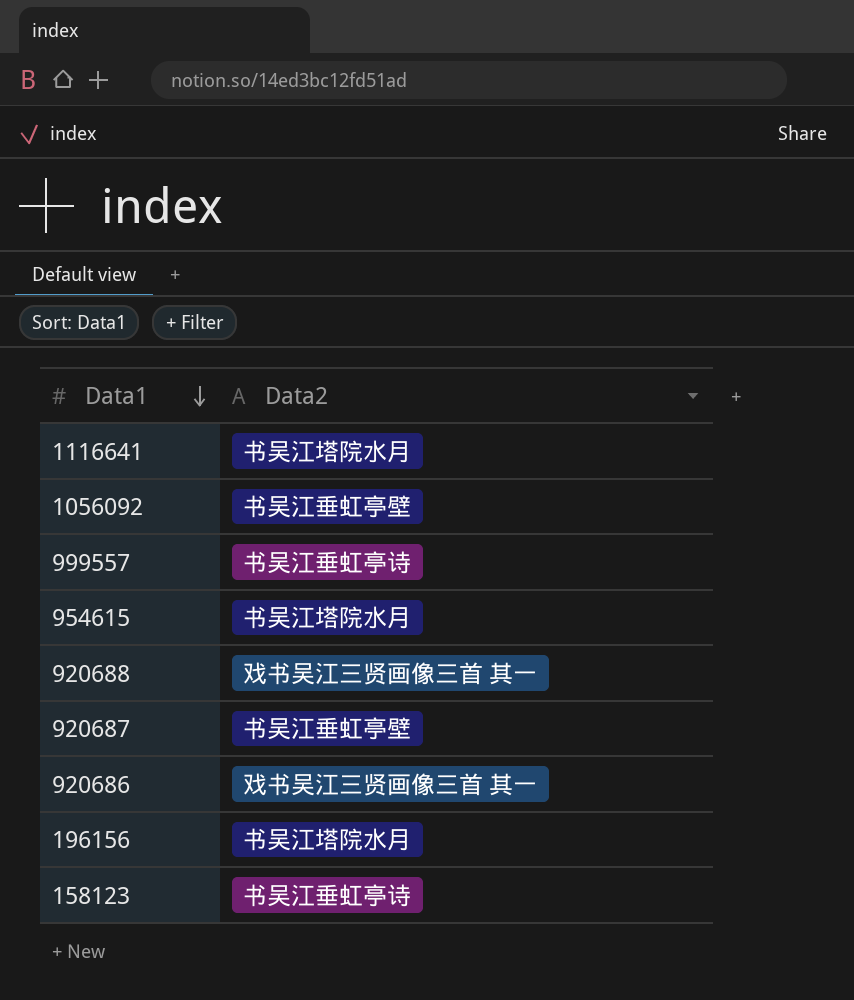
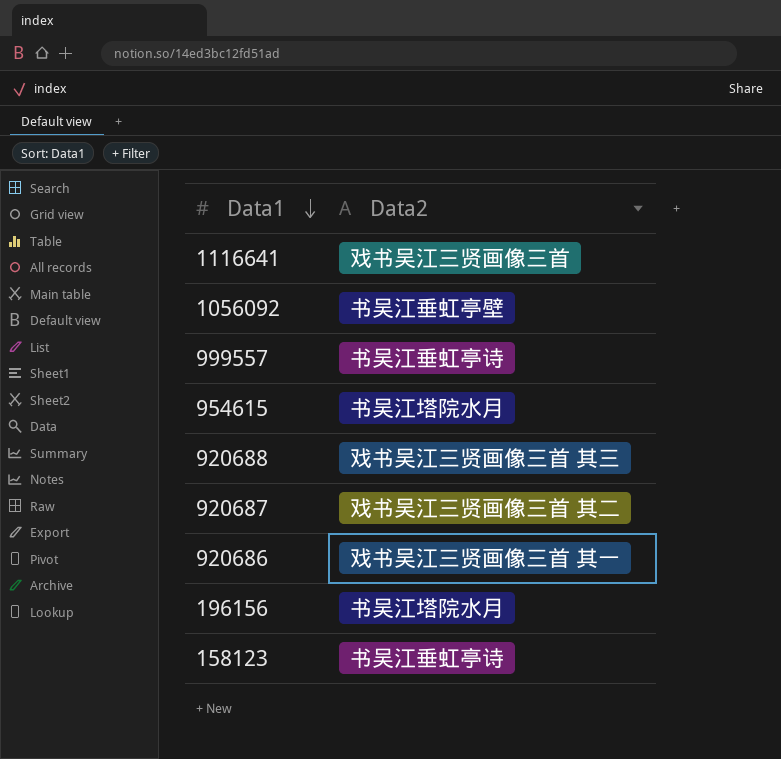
1116641 | Data2: 书吴江塔院水月 -> 戏书吴江三贤画像三首
920688 | Data2: 戏书吴江三贤画像三首 其一 -> 戏书吴江三贤画像三首 其三
920687 | Data2: 书吴江垂虹亭壁 -> 戏书吴江三贤画像三首 其二

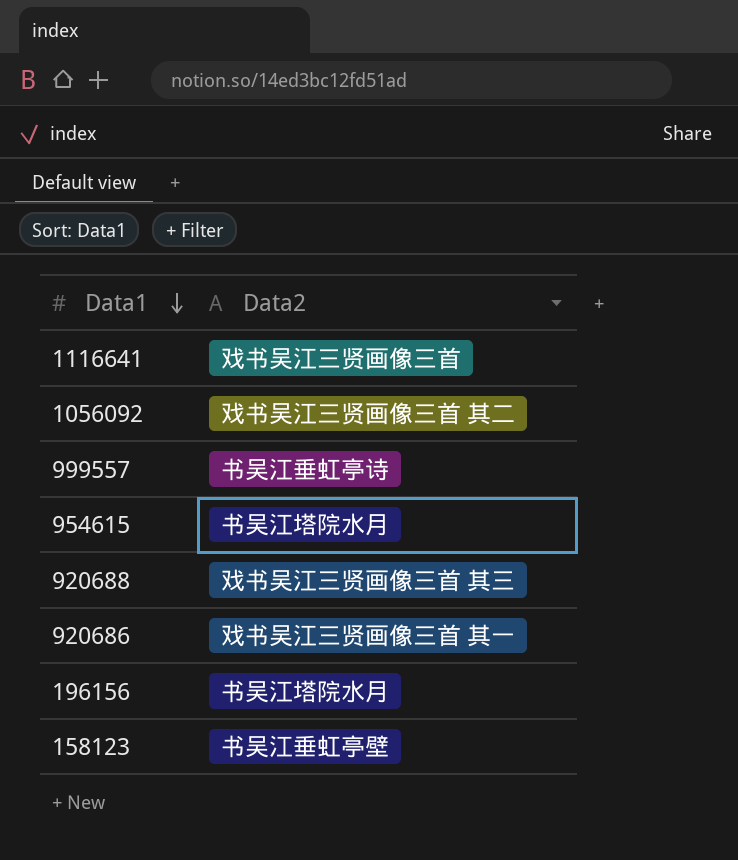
row 920687: 戏书吴江三贤画像三首 其二 -> none
1056092 | Data2: 书吴江垂虹亭壁 -> 戏书吴江三贤画像三首 其二
158123 | Data2: 书吴江垂虹亭诗 -> 书吴江垂虹亭壁

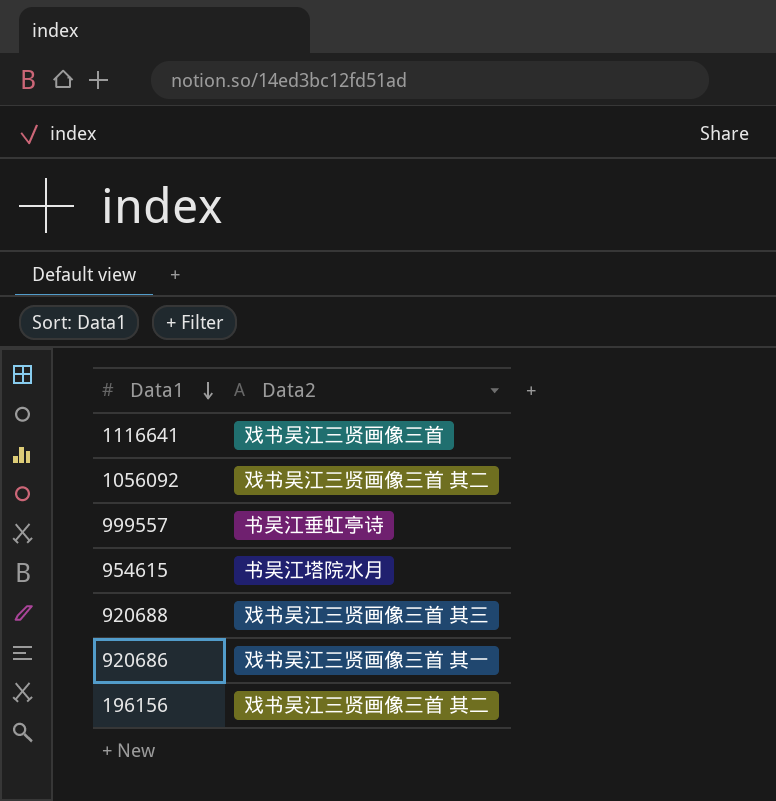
row 158123: 书吴江垂虹亭壁 -> none
196156 | Data2: 书吴江塔院水月 -> 戏书吴江三贤画像三首 其二

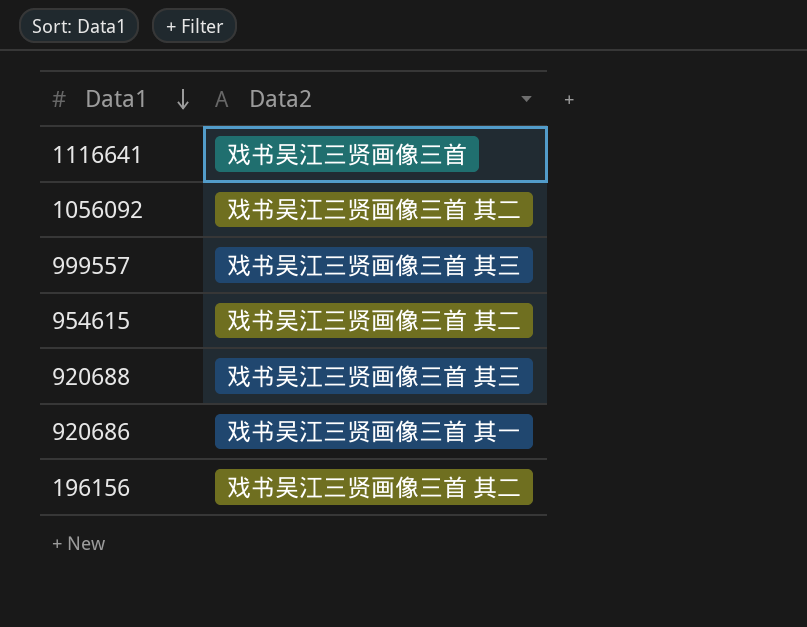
999557 | Data2: 书吴江垂虹亭诗 -> 戏书吴江三贤画像三首 其三
954615 | Data2: 书吴江塔院水月 -> 戏书吴江三贤画像三首 其二

